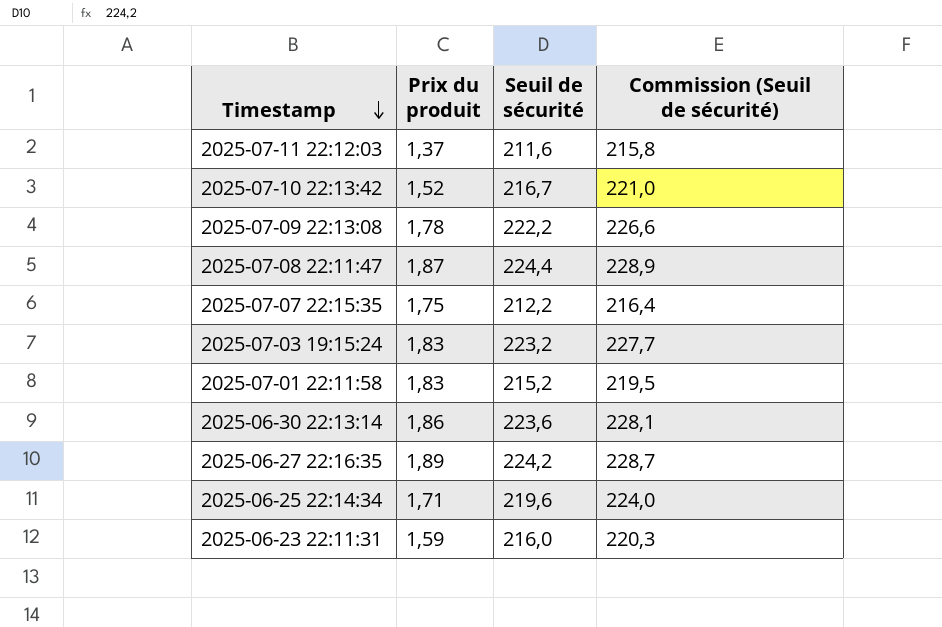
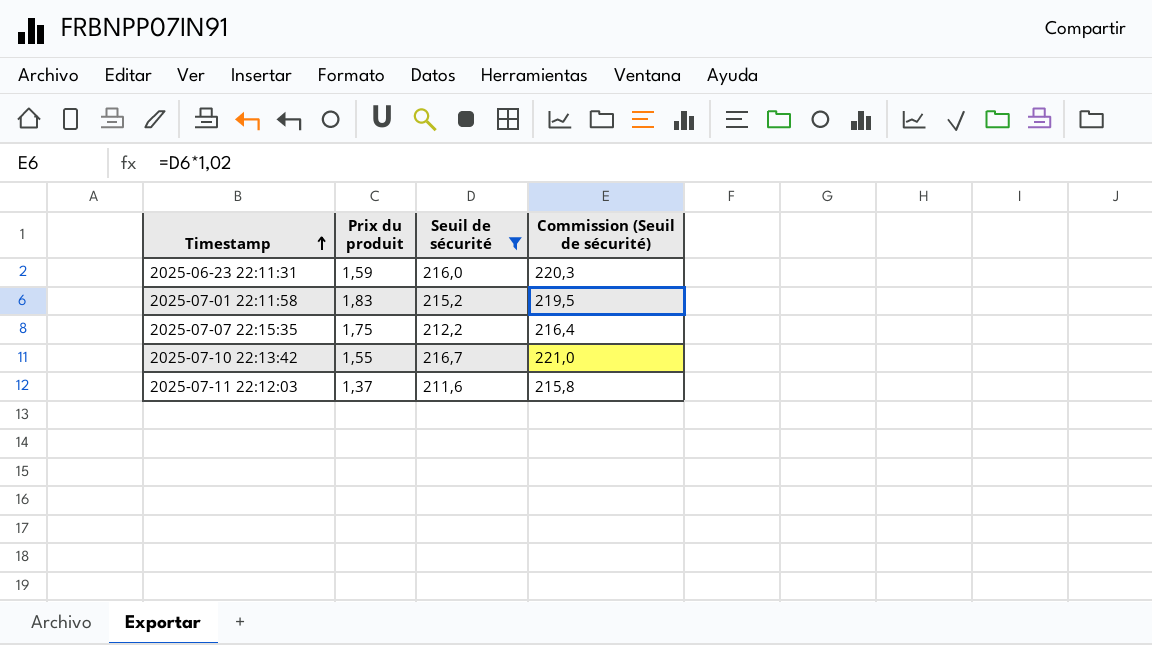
filter: none -> Seuil de sécurité <= 216,7
row order: Timestamp descending -> Timestamp ascending
2025-07-10 22:13:42 | Prix du produit: 1,52 -> 1,55

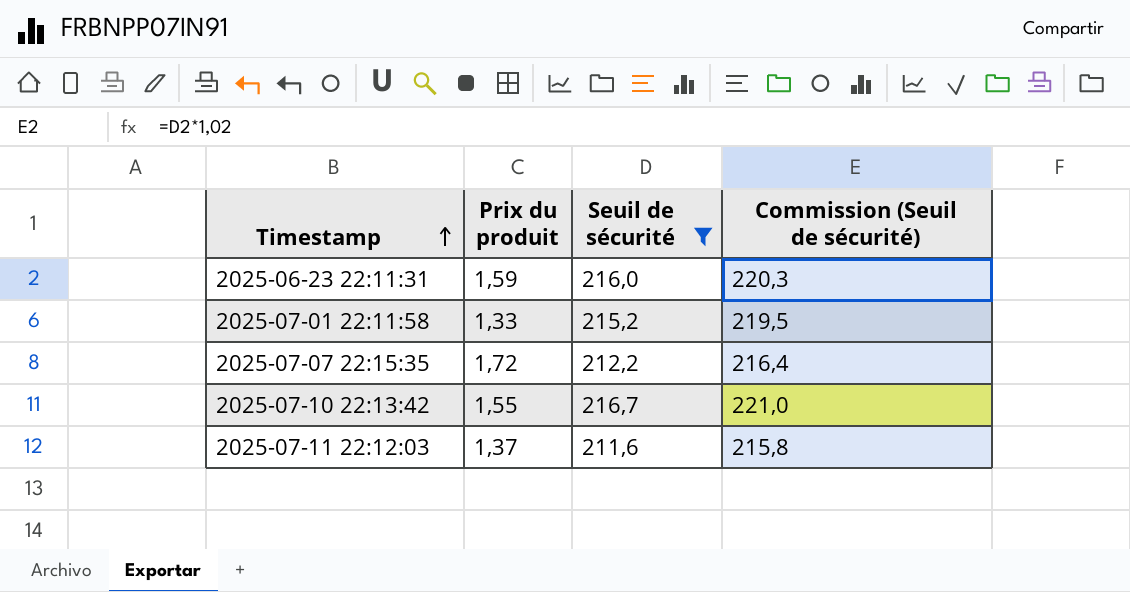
2025-07-01 22:11:58 | Prix du produit: 1,83 -> 1,33
2025-07-07 22:15:35 | Prix du produit: 1,75 -> 1,72

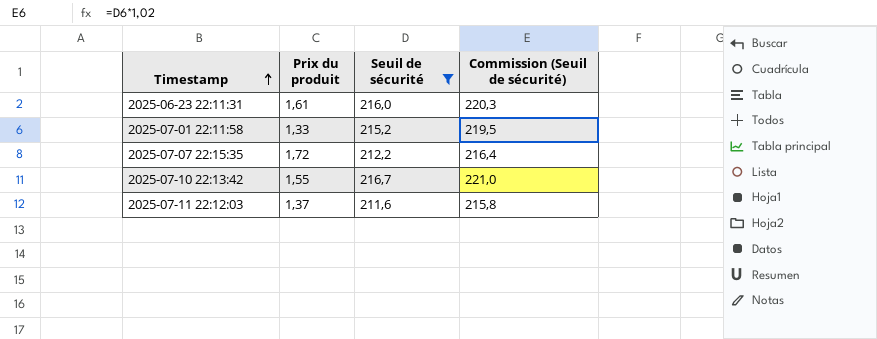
2025-06-23 22:11:31 | Prix du produit: 1,59 -> 1,61

